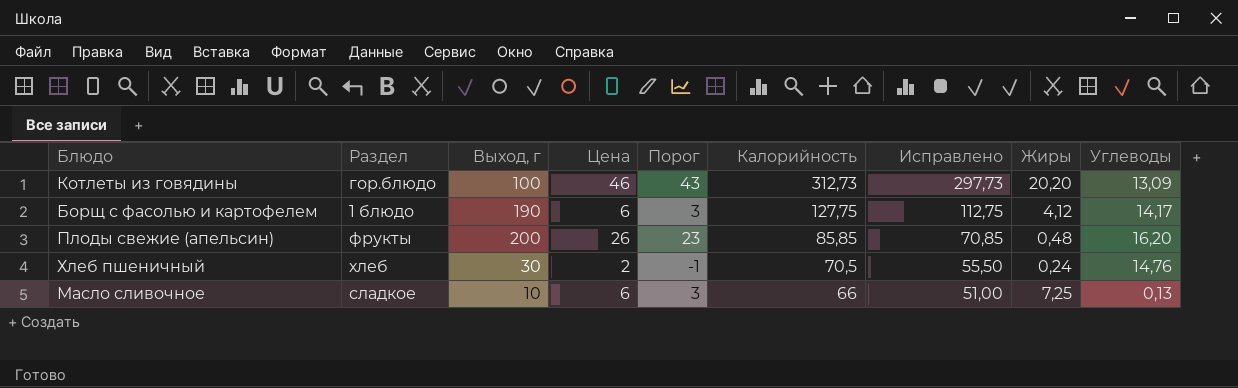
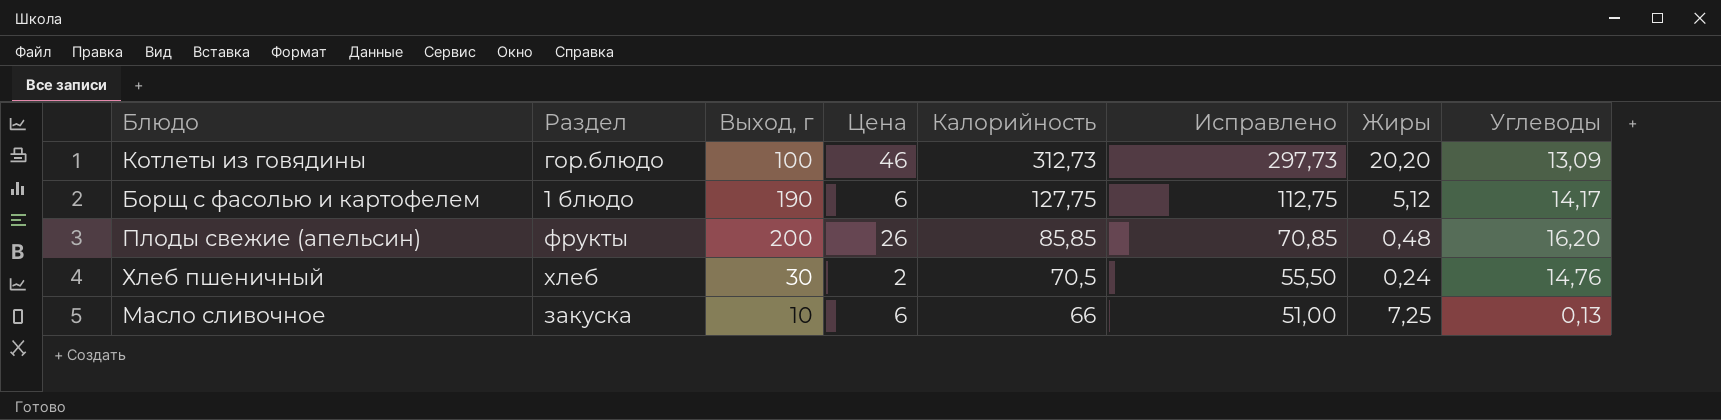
column Порог | formula: [Цена] - 3 -> none
Борщ с фасолью и картофелем | Жиры: 4,12 -> 5,12
Масло сливочное | Раздел: сладкое -> закуска

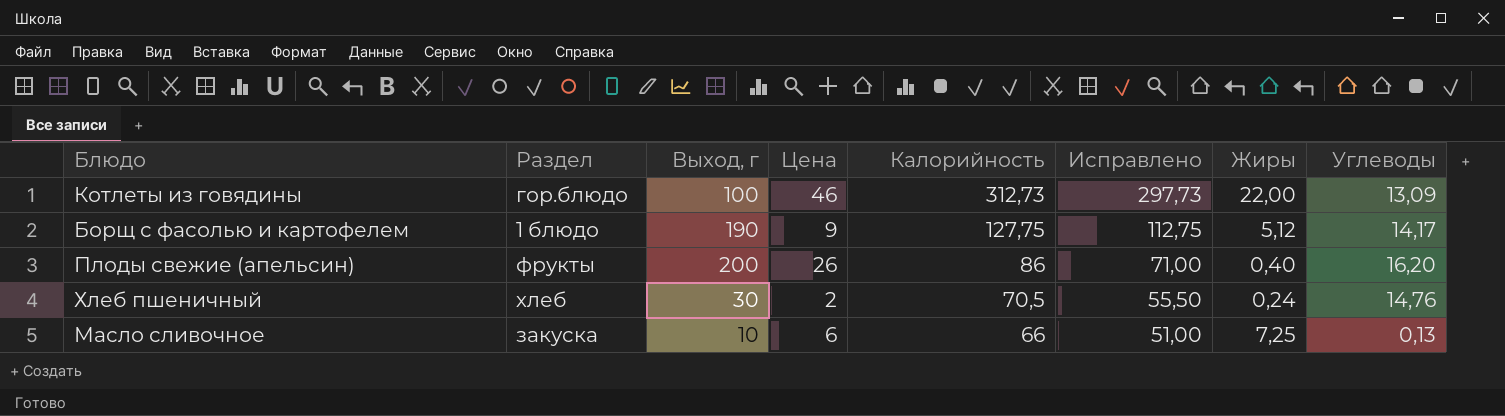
Котлеты из говядины | Жиры: 20,20 -> 22,00
Борщ с фасолью и картофелем | Цена: 6 -> 9
Плоды свежие (апельсин) | Калорийность: 85,85 -> 86
Плоды свежие (апельсин) | Исправлено: 70,85 -> 71,00
Плоды свежие (апельсин) | Жиры: 0,48 -> 0,40

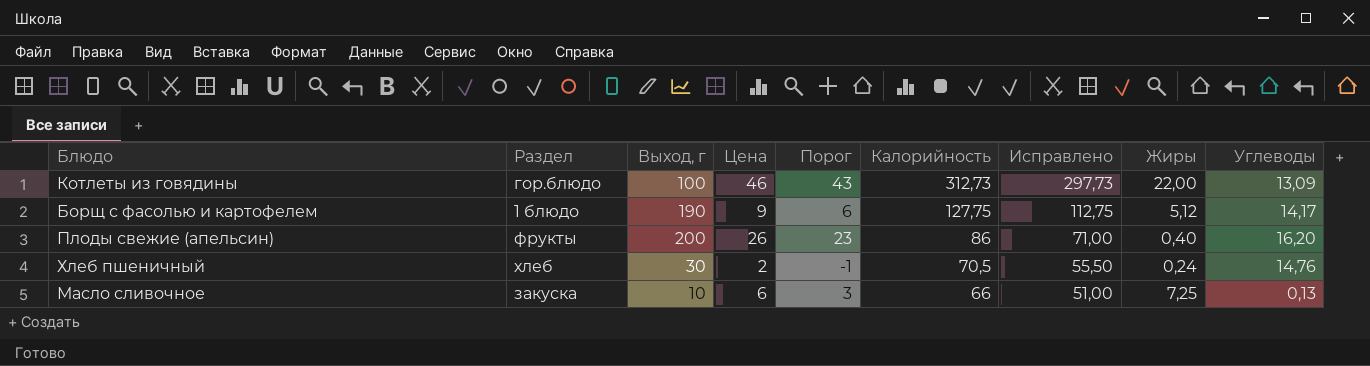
column Порог | formula: none -> [Цена] - 3

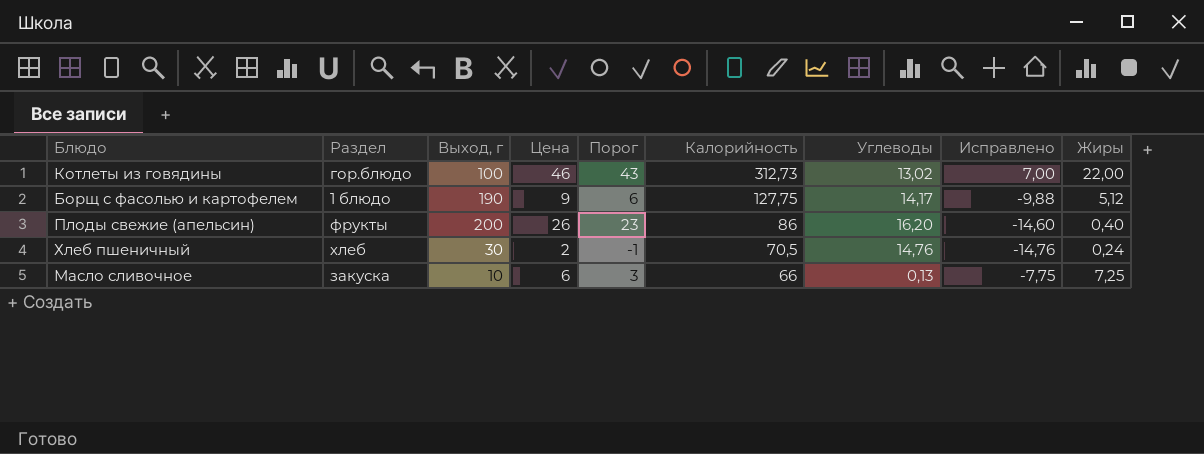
column Углеводы | position: 9 -> 7
column Исправлено | formula: [Калорийность] - 15 -> [Жиры] - 15
Котлеты из говядины | Углеводы: 13,09 -> 13,02

